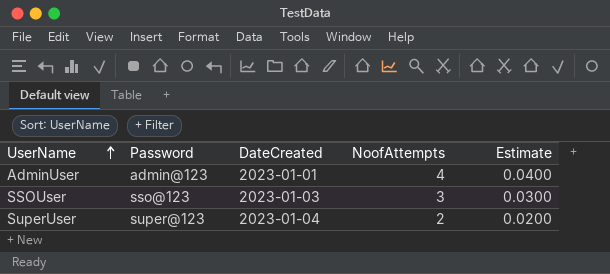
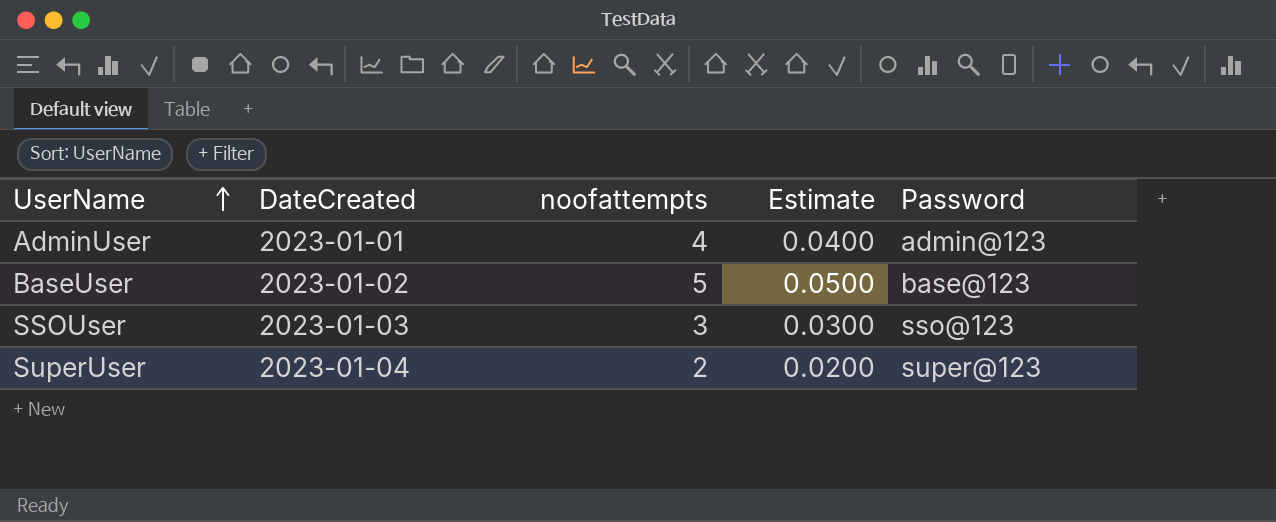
column name: NoofAttempts -> noofattempts
column Password | position: 2 -> 5
row BaseUser: none -> 2023-01-02 | 5 | 0.0500 | base@123

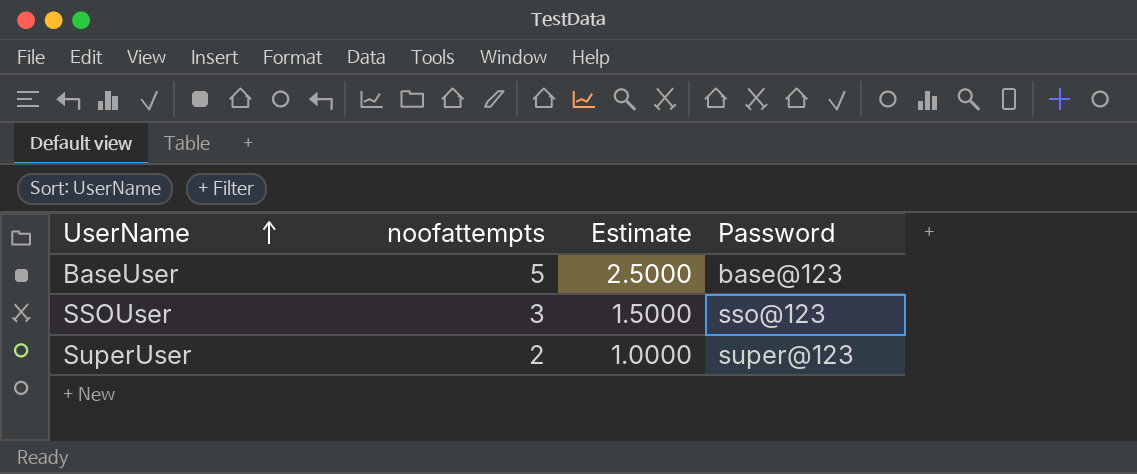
column DateCreated | position: 2 -> none
column Estimate | formula: [noofattempts] * 0.01 -> [noofattempts] * 0.5
row AdminUser: 2023-01-01 | 4 | 0.0400 | admin@123 -> none

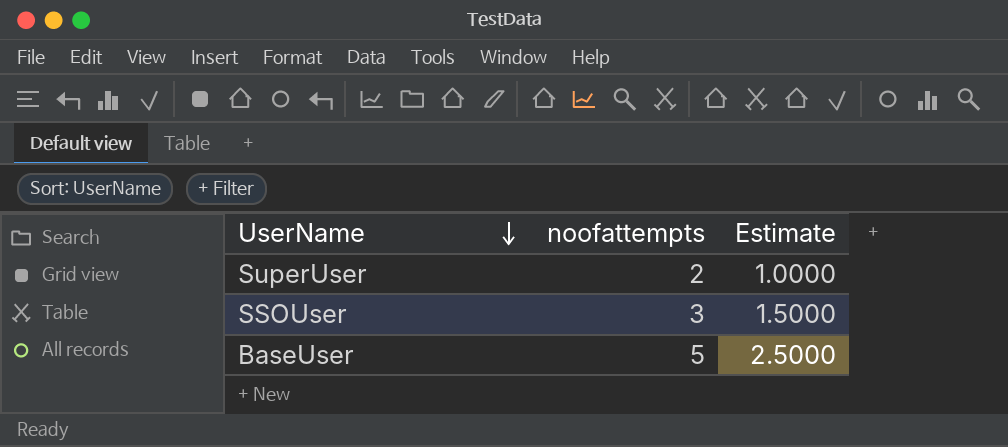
row order: UserName ascending -> UserName descending
column Password | position: 4 -> none

